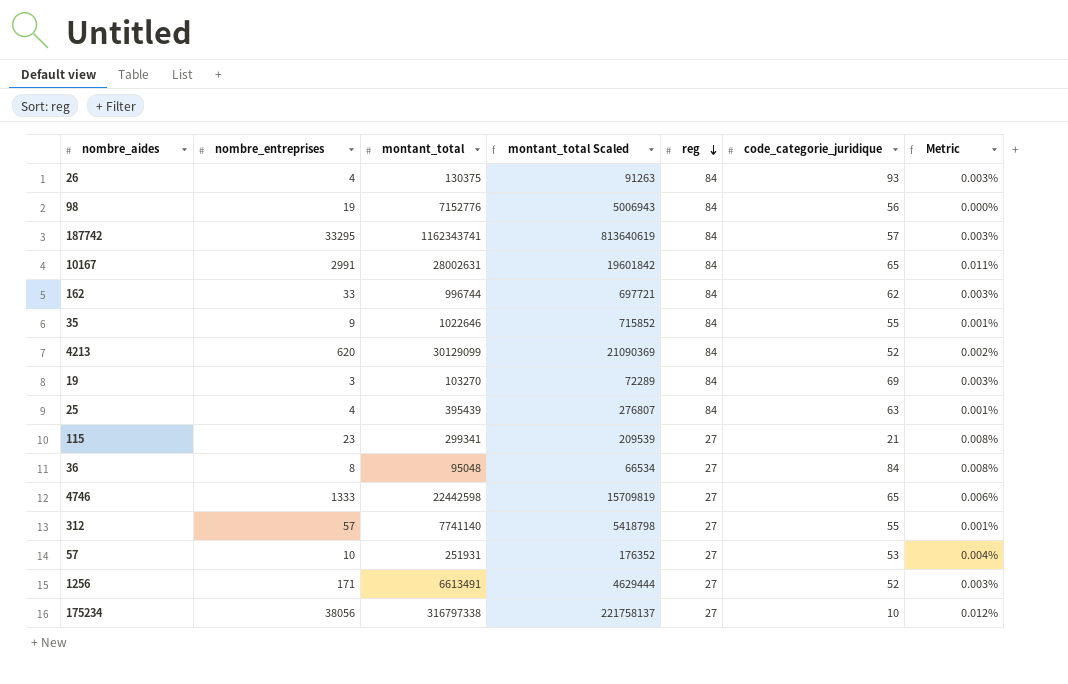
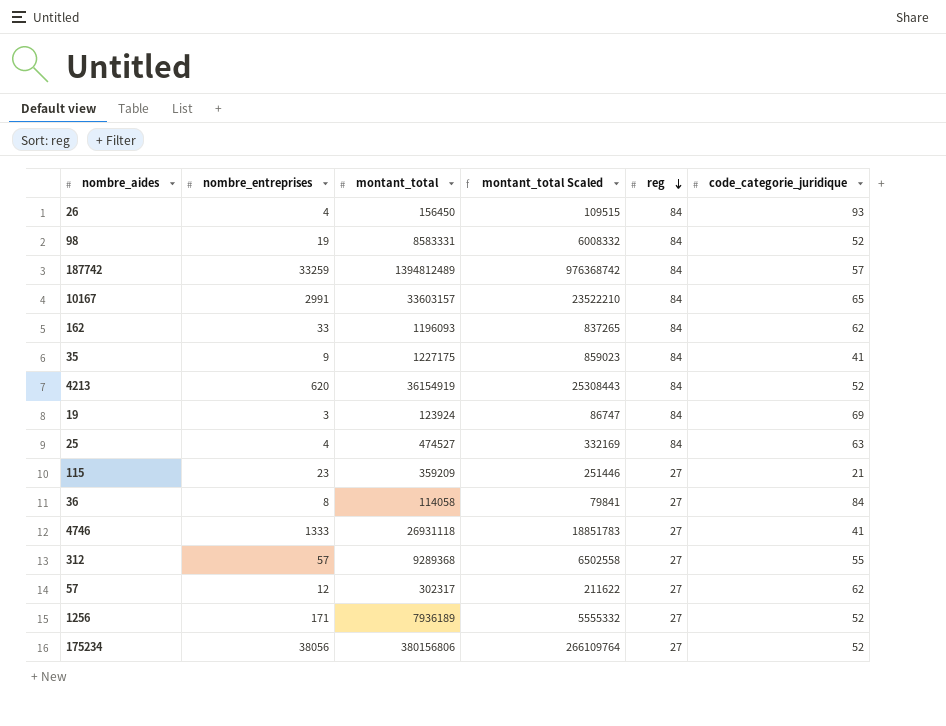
column Metric | formula: [nombre_entreprises] / [montant_total] -> none
26 | montant_total: 130375 -> 156450
26 | montant_total Scaled: 91263 -> 109515
98 | montant_total: 7152776 -> 8583331
98 | montant_total Scaled: 5006943 -> 6008332
98 | code_categorie_juridique: 56 -> 52
187742 | nombre_entreprises: 33295 -> 33259
187742 | montant_total: 1162343741 -> 1394812489
187742 | montant_total Scaled: 813640619 -> 976368742
10167 | montant_total: 28002631 -> 33603157
10167 | montant_total Scaled: 19601842 -> 23522210
162 | montant_total: 996744 -> 1196093
162 | montant_total Scaled: 697721 -> 837265
35 | montant_total: 1022646 -> 1227175
35 | montant_total Scaled: 715852 -> 859023
35 | code_categorie_juridique: 55 -> 41
4213 | montant_total: 30129099 -> 36154919
4213 | montant_total Scaled: 21090369 -> 25308443
19 | montant_total: 103270 -> 123924
19 | montant_total Scaled: 72289 -> 86747
25 | montant_total: 395439 -> 474527
25 | montant_total Scaled: 276807 -> 332169
115 | montant_total: 299341 -> 359209
115 | montant_total Scaled: 209539 -> 251446
36 | montant_total: 95048 -> 114058
36 | montant_total Scaled: 66534 -> 79841
4746 | montant_total: 22442598 -> 26931118
4746 | montant_total Scaled: 15709819 -> 18851783
4746 | code_categorie_juridique: 65 -> 41
312 | montant_total: 7741140 -> 9289368
312 | montant_total Scaled: 5418798 -> 6502558
57 | nombre_entreprises: 10 -> 12
57 | montant_total: 251931 -> 302317
57 | montant_total Scaled: 176352 -> 211622
57 | code_categorie_juridique: 53 -> 62
1256 | montant_total: 6613491 -> 7936189
1256 | montant_total Scaled: 4629444 -> 5555332
175234 | montant_total: 316797338 -> 380156806
175234 | montant_total Scaled: 221758137 -> 266109764
175234 | code_categorie_juridique: 10 -> 52

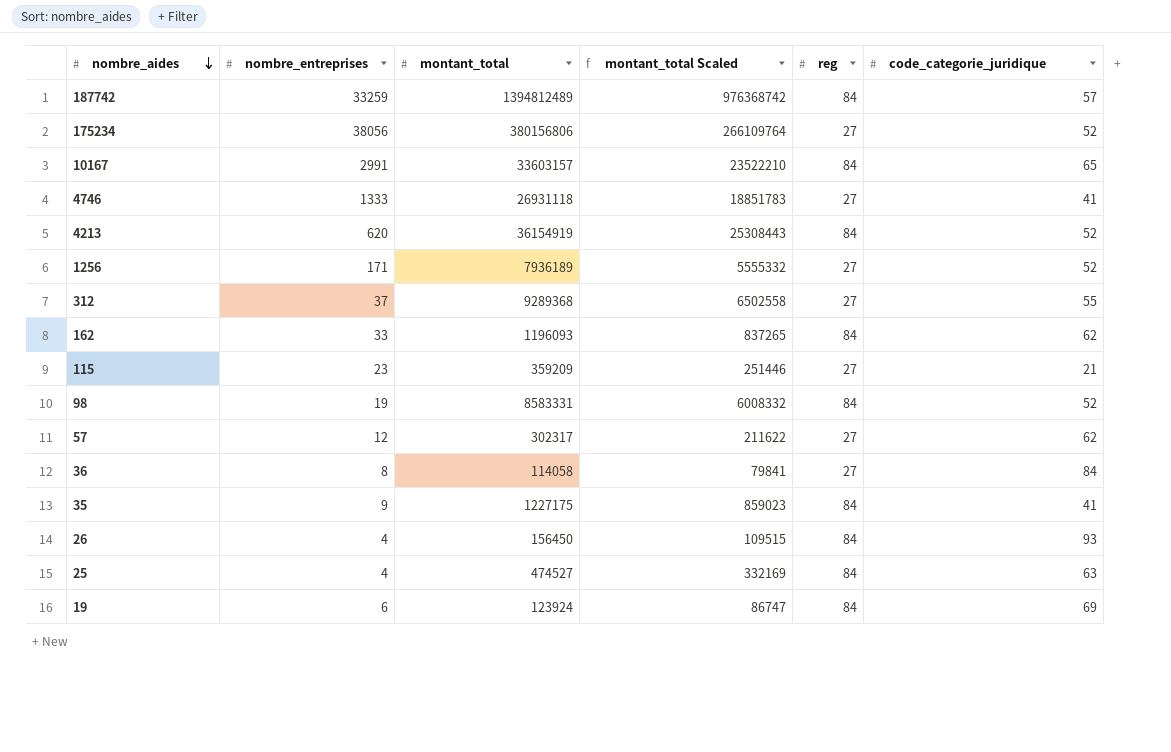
row order: reg descending -> nombre_aides descending
312 | nombre_entreprises: 57 -> 37
19 | nombre_entreprises: 3 -> 6

